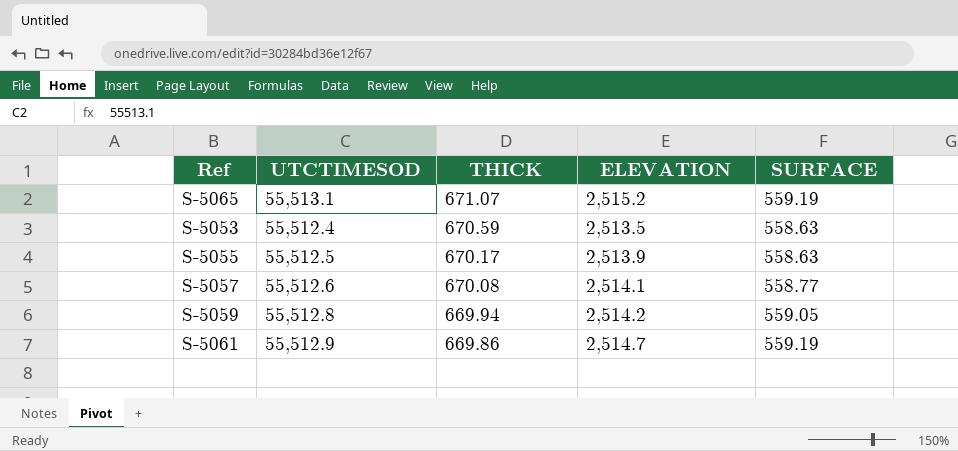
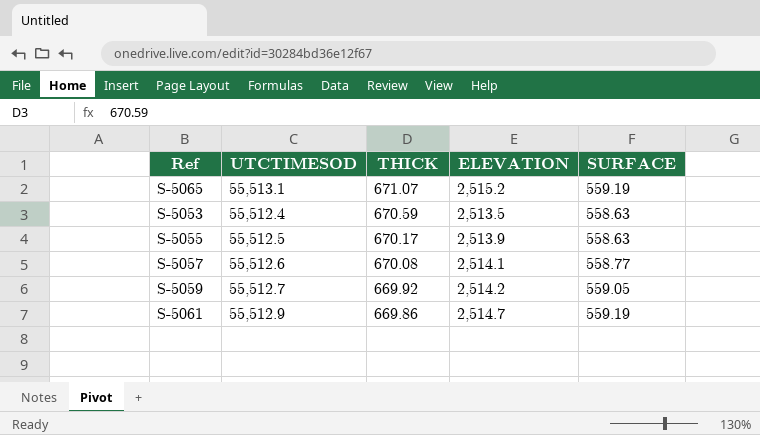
S-5059 | UTCTIMESOD: 55,512.8 -> 55,512.7
S-5059 | THICK: 669.94 -> 669.92

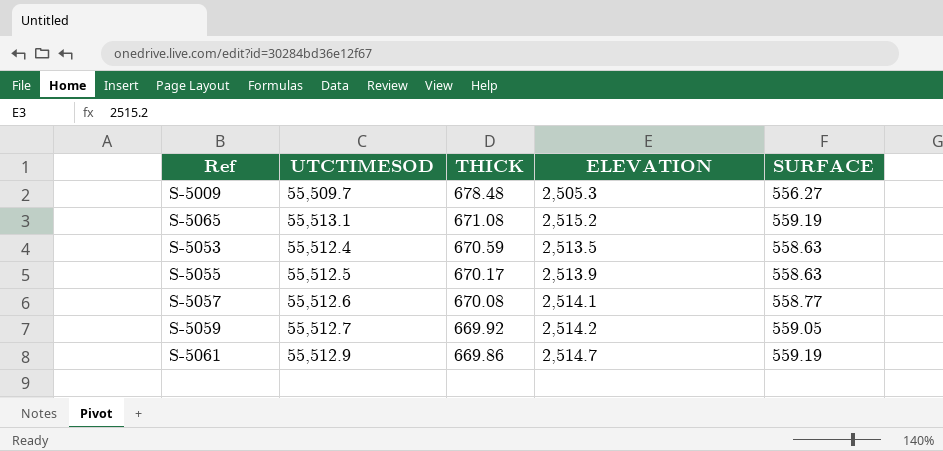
row S-5009: none -> 55,509.7 | 678.48 | 2,505.3 | 556.27
S-5065 | THICK: 671.07 -> 671.08

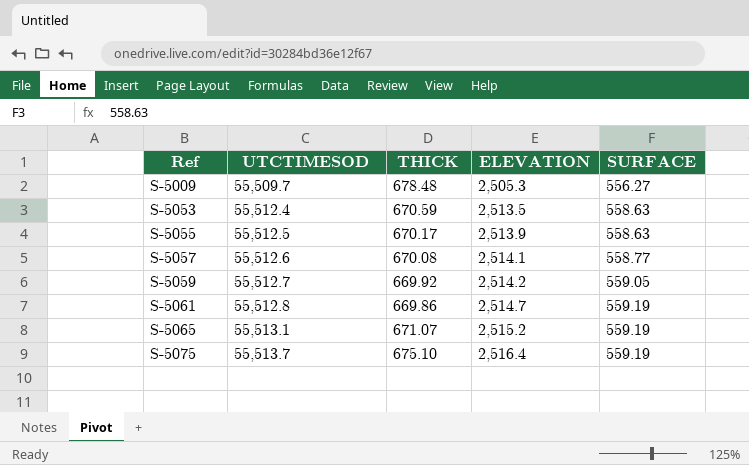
row order: THICK descending -> Ref ascending
S-5061 | UTCTIMESOD: 55,512.9 -> 55,512.8
S-5065 | THICK: 671.08 -> 671.07
row S-5075: none -> 55,513.7 | 675.10 | 2,516.4 | 559.19

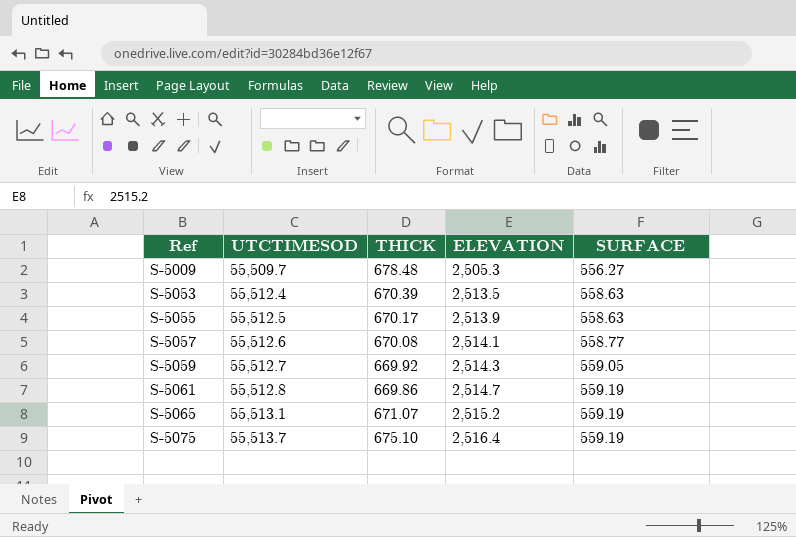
S-5053 | THICK: 670.59 -> 670.39
S-5059 | ELEVATION: 2,514.2 -> 2,514.3

